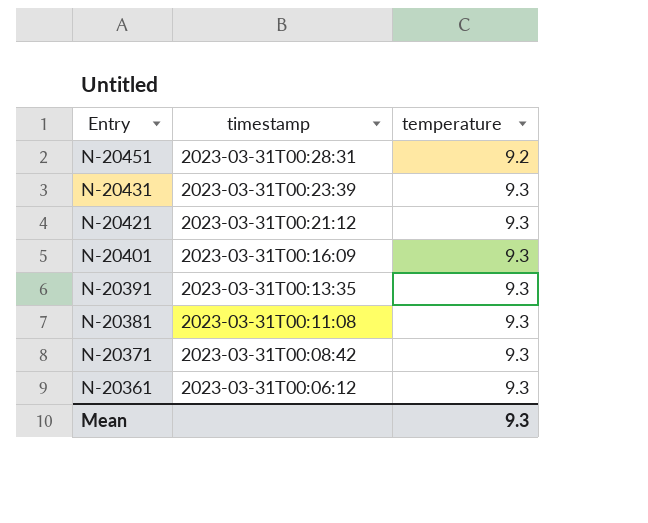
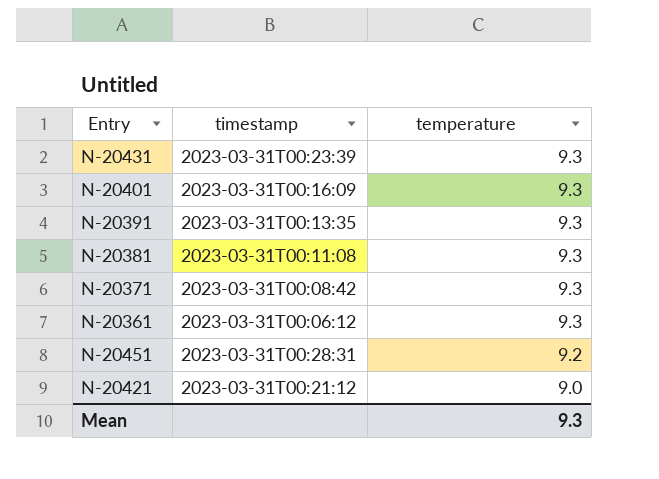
row order: Entry descending -> temperature descending
N-20421 | temperature: 9.3 -> 9.0

